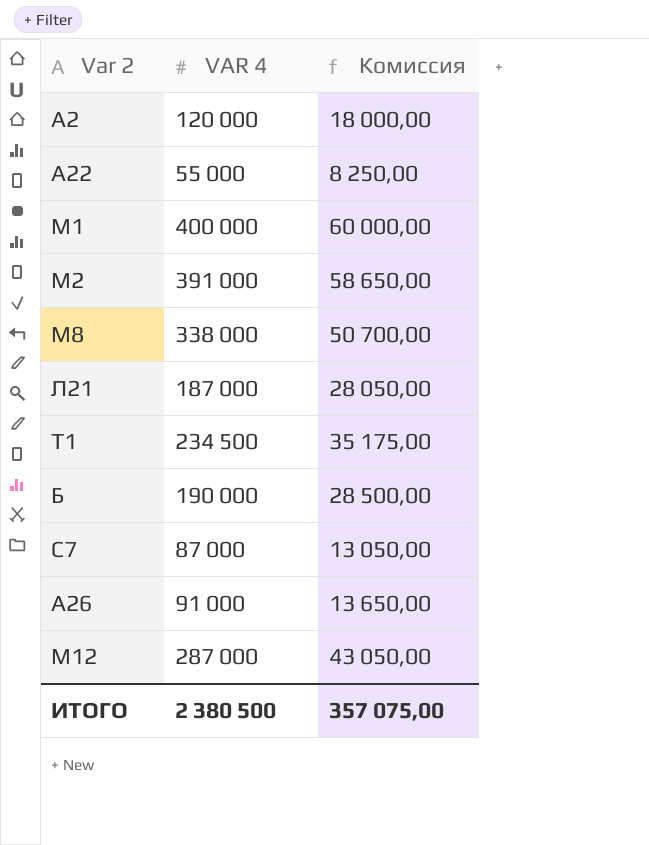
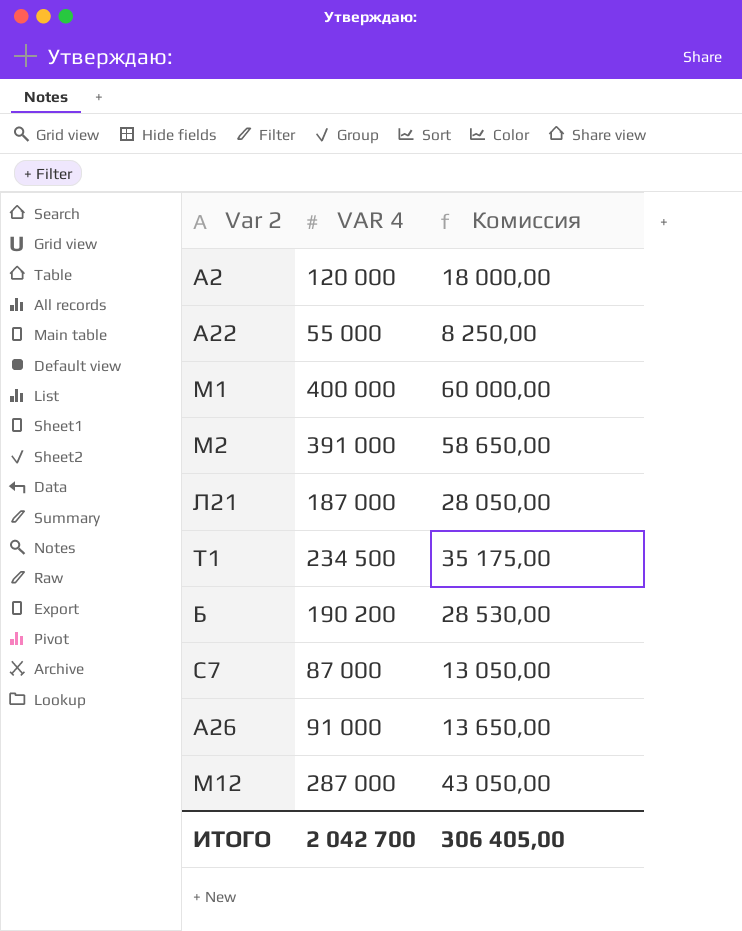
row М8: 338 000 | 50 700,00 -> none
Б | VAR 4: 190 000 -> 190 200
Б | Комиссия: 28 500,00 -> 28 530,00
ИТОГО | VAR 4: 2 380 500 -> 2 042 700
ИТОГО | Комиссия: 357 075,00 -> 306 405,00

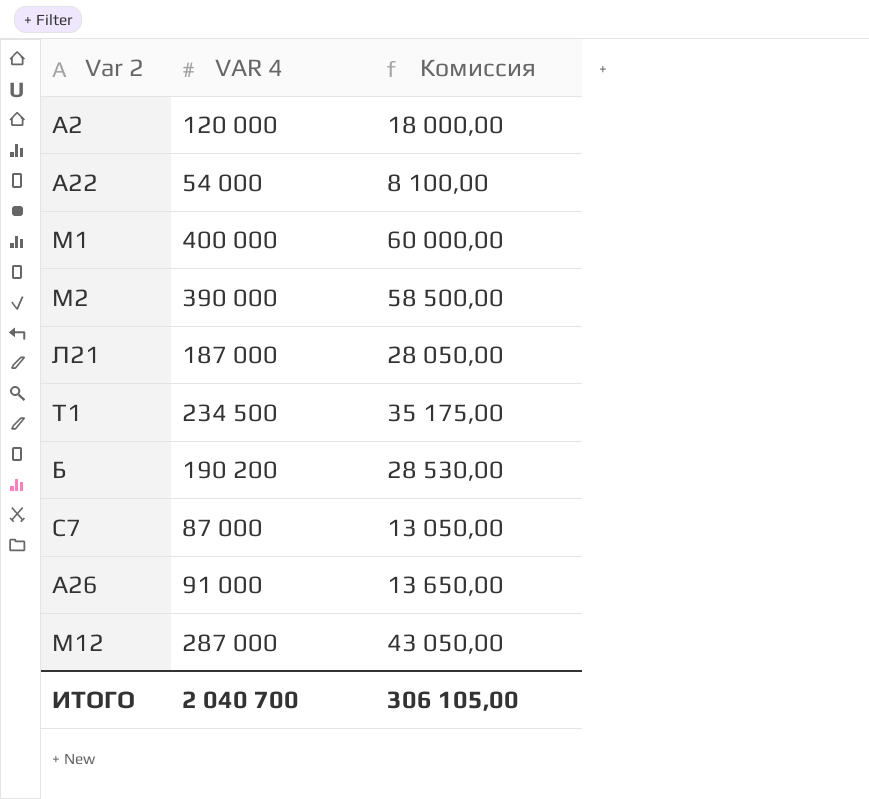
А22 | VAR 4: 55 000 -> 54 000
А22 | Комиссия: 8 250,00 -> 8 100,00
М2 | VAR 4: 391 000 -> 390 000
М2 | Комиссия: 58 650,00 -> 58 500,00
ИТОГО | VAR 4: 2 042 700 -> 2 040 700
ИТОГО | Комиссия: 306 405,00 -> 306 105,00

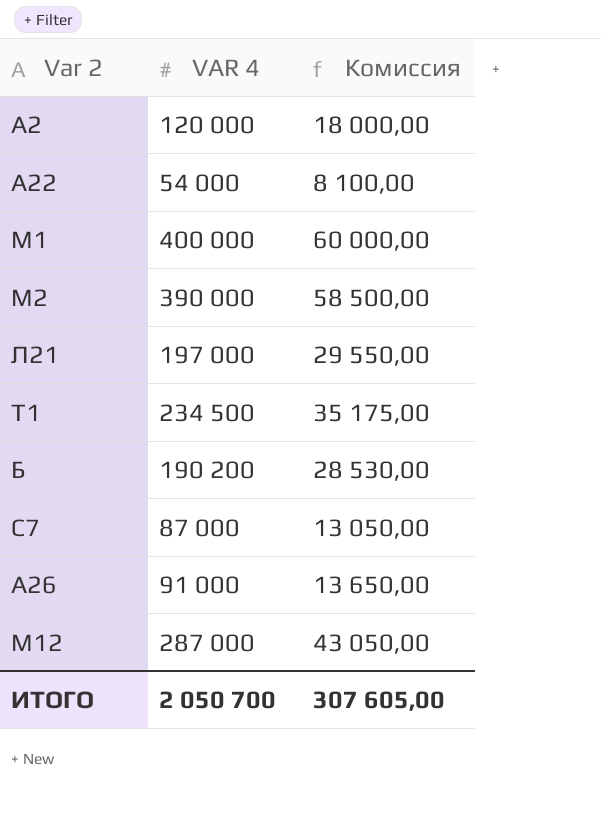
Л21 | VAR 4: 187 000 -> 197 000
Л21 | Комиссия: 28 050,00 -> 29 550,00
ИТОГО | VAR 4: 2 040 700 -> 2 050 700
ИТОГО | Комиссия: 306 105,00 -> 307 605,00

